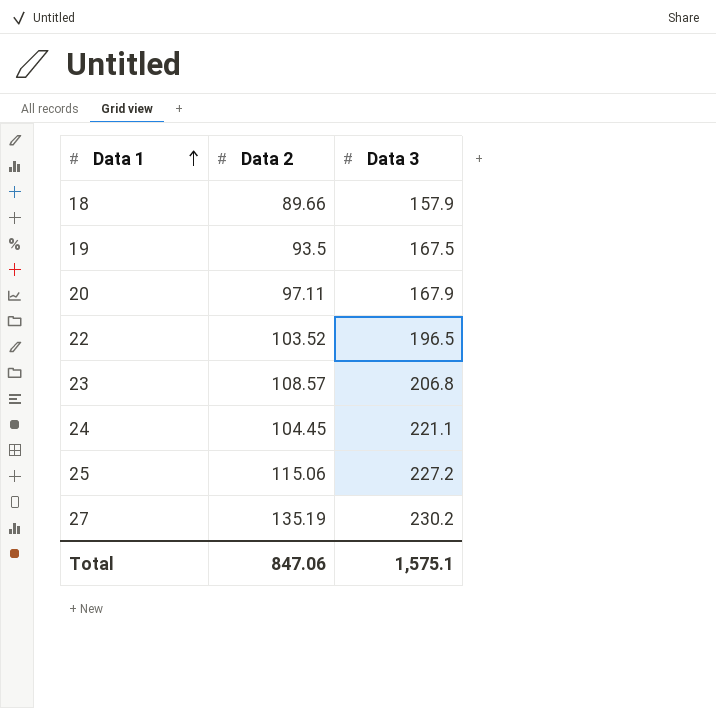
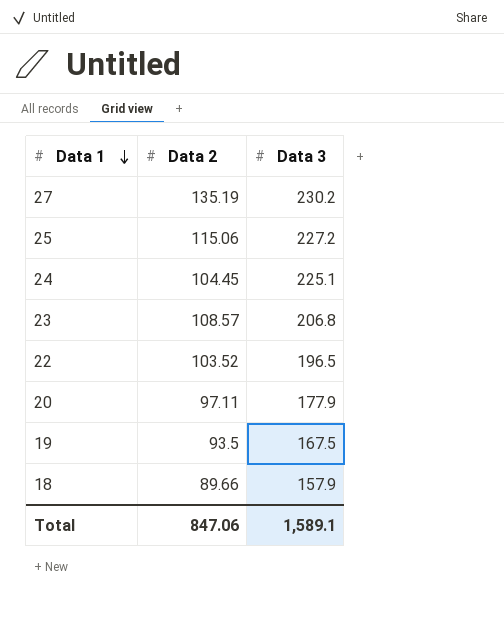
row order: Data 1 ascending -> Data 1 descending
24 | Data 3: 221.1 -> 225.1
20 | Data 3: 167.9 -> 177.9
Total | Data 3: 1,575.1 -> 1,589.1

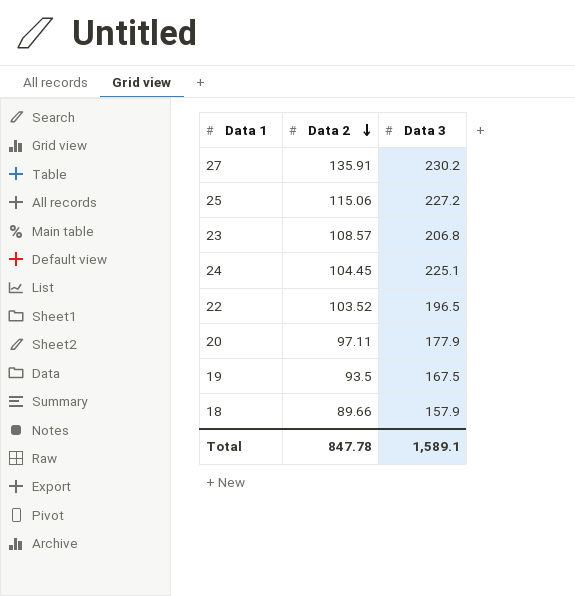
row order: Data 1 descending -> Data 2 descending
27 | Data 2: 135.19 -> 135.91
Total | Data 2: 847.06 -> 847.78

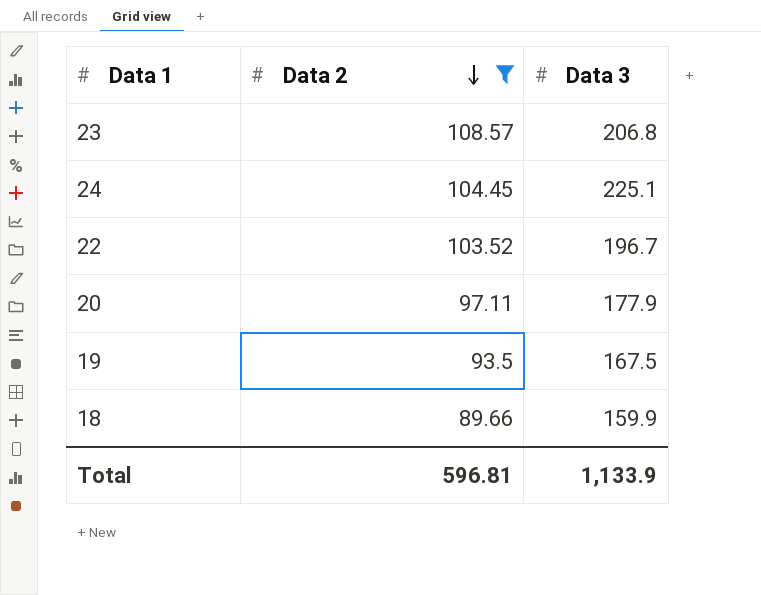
filter: none -> Data 2 <= 108.57
22 | Data 3: 196.5 -> 196.7
18 | Data 3: 157.9 -> 159.9
Total | Data 2: 847.78 -> 596.81
Total | Data 3: 1,589.1 -> 1,133.9

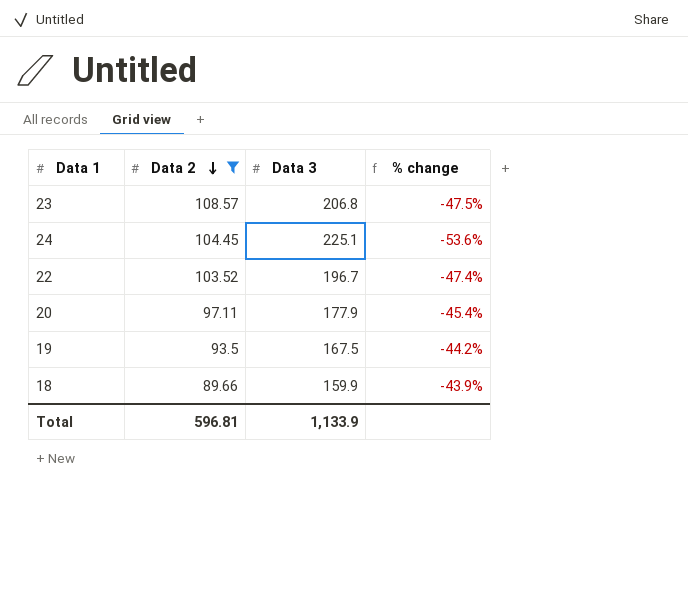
column % change | formula: none -> ([Data 2] - [Data 3]) / [Data 3]

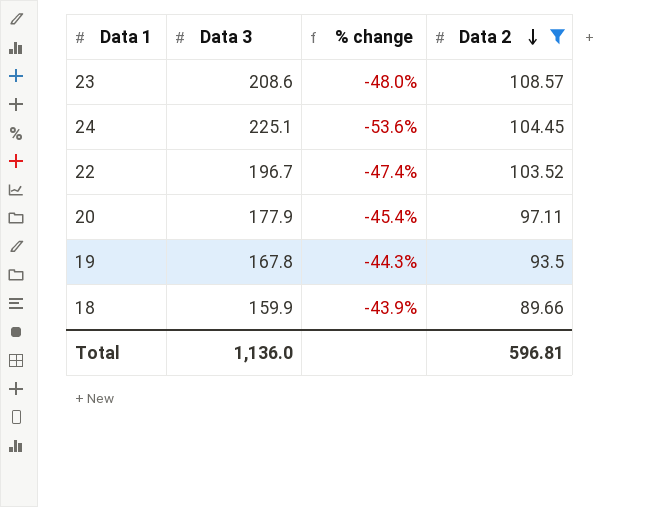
column Data 2 | position: 2 -> 4
23 | Data 3: 206.8 -> 208.6
23 | % change: -47.5% -> -48.0%
19 | Data 3: 167.5 -> 167.8
19 | % change: -44.2% -> -44.3%
Total | Data 3: 1,133.9 -> 1,136.0

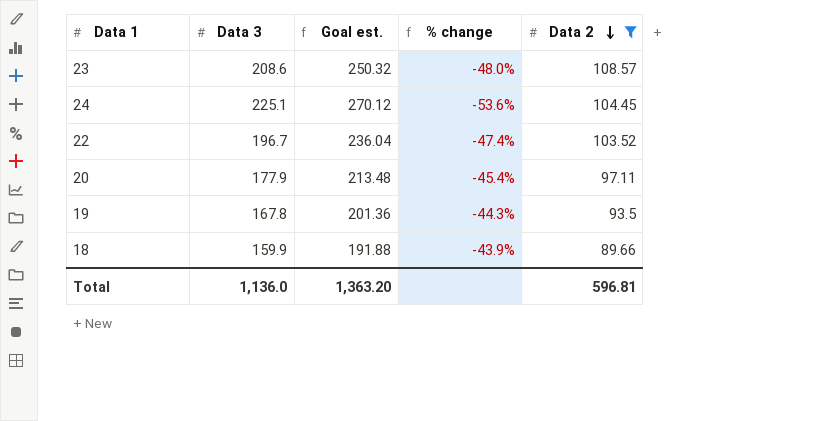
column Goal est. | formula: none -> [Data 3] * 1.2

